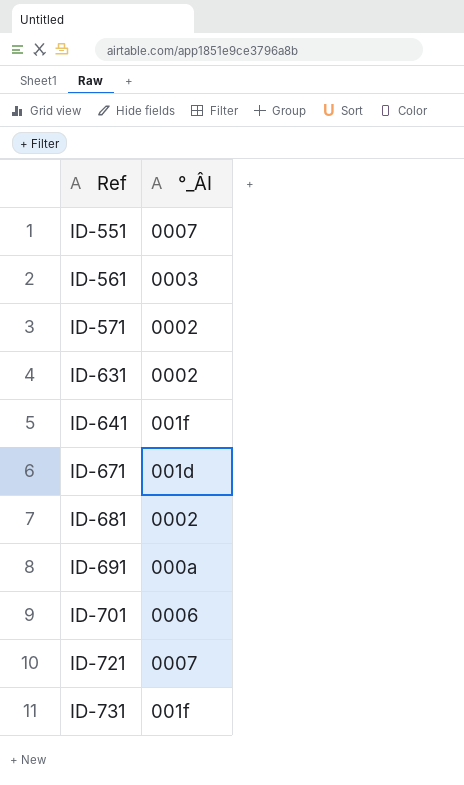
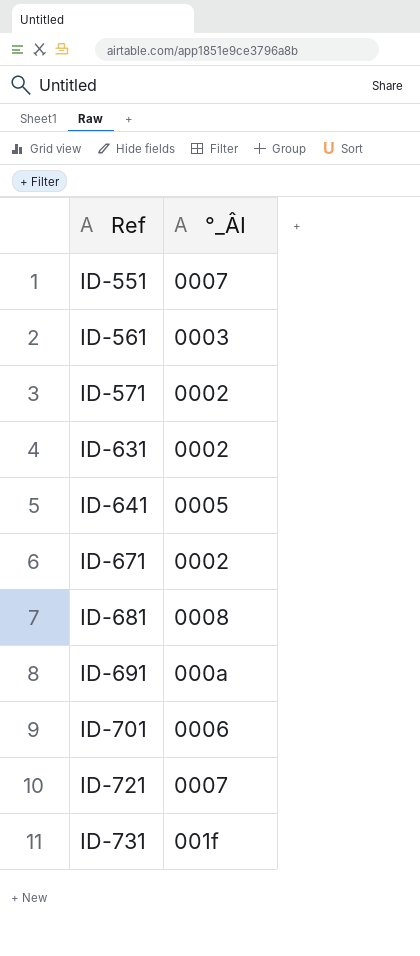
ID-641 | °_ÂI: 001f -> 0005
ID-671 | °_ÂI: 001d -> 0002
ID-681 | °_ÂI: 0002 -> 0008

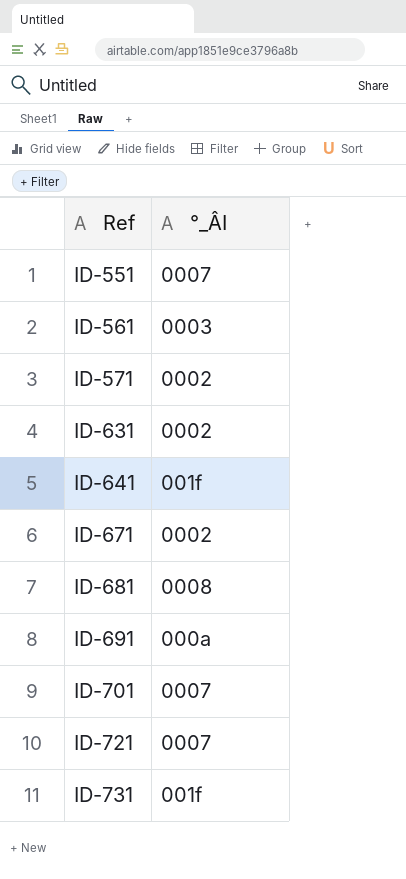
ID-641 | °_ÂI: 0005 -> 001f
ID-701 | °_ÂI: 0006 -> 0007

